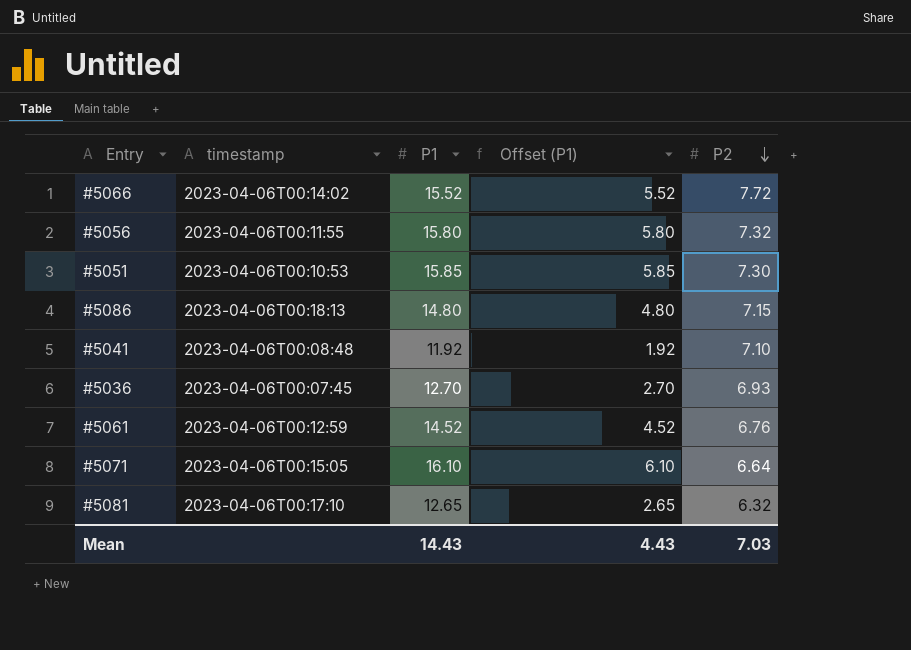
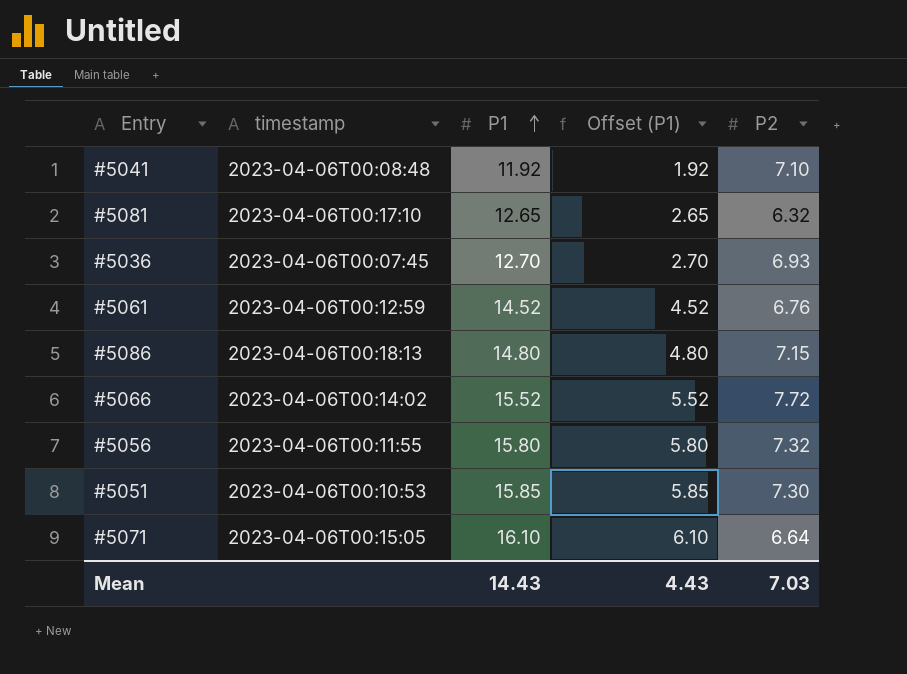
row order: P2 descending -> P1 ascending

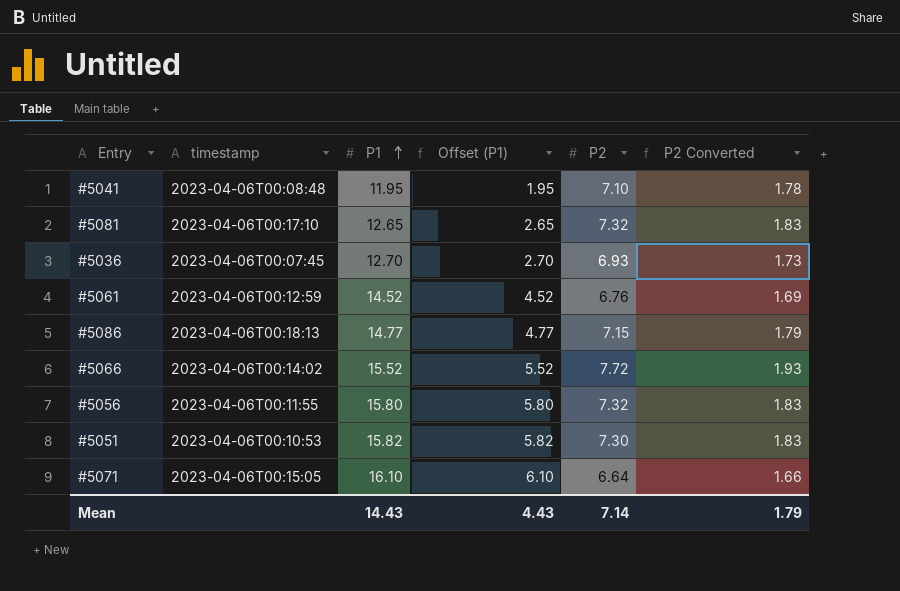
column P2 Converted | formula: none -> [P2] * 0.25
#5041 | P1: 11.92 -> 11.95
#5041 | Offset (P1): 1.92 -> 1.95
#5081 | P2: 6.32 -> 7.32
#5086 | P1: 14.80 -> 14.77
#5086 | Offset (P1): 4.80 -> 4.77
#5051 | P1: 15.85 -> 15.82
#5051 | Offset (P1): 5.85 -> 5.82
Mean | P2: 7.03 -> 7.14

